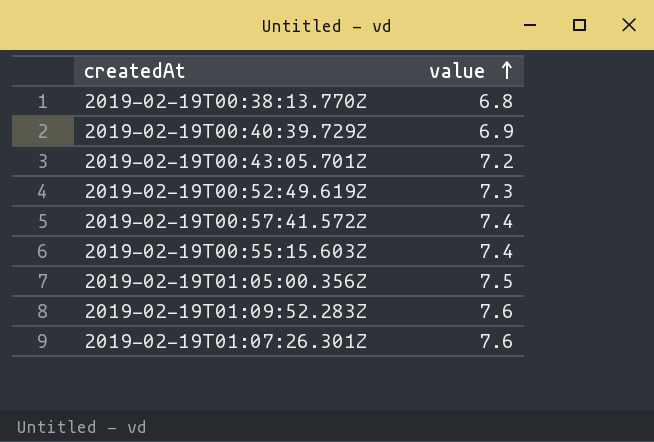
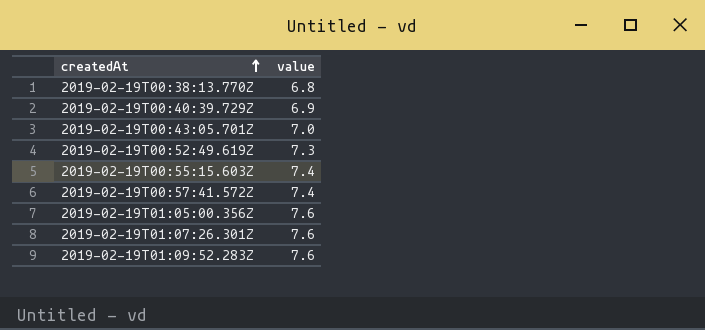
row order: value ascending -> createdAt ascending
2019-02-19T00:43:05.701Z | value: 7.2 -> 7.0
2019-02-19T01:05:00.356Z | value: 7.5 -> 7.6

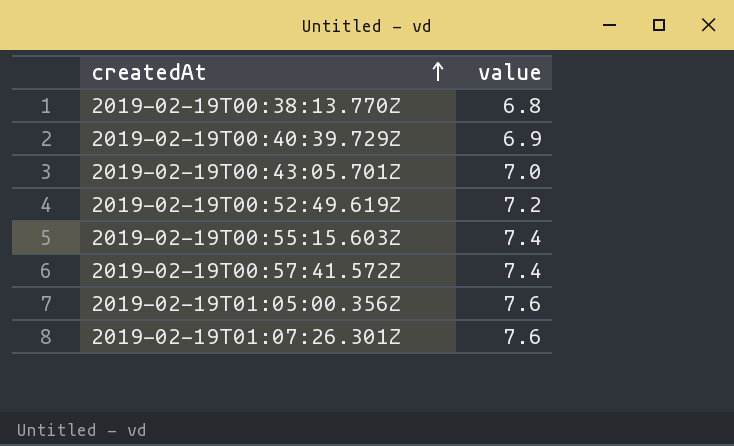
row 2019-02-19T01:09:52.283Z: 7.6 -> none
2019-02-19T00:52:49.619Z | value: 7.3 -> 7.2

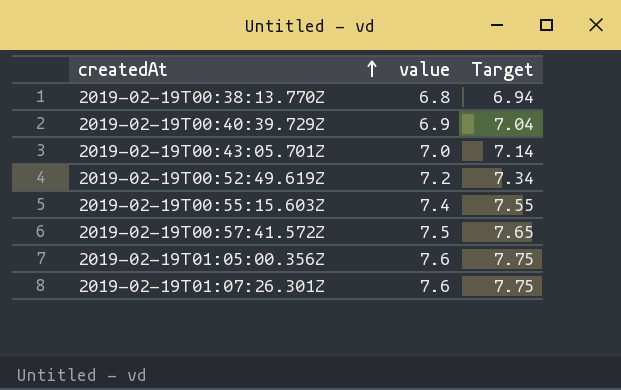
column Target | formula: none -> [value] * 1.02
2019-02-19T00:57:41.572Z | value: 7.4 -> 7.5

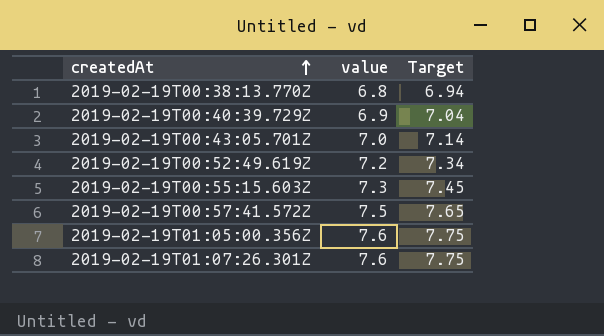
2019-02-19T00:55:15.603Z | value: 7.4 -> 7.3
2019-02-19T00:55:15.603Z | Target: 7.55 -> 7.45

